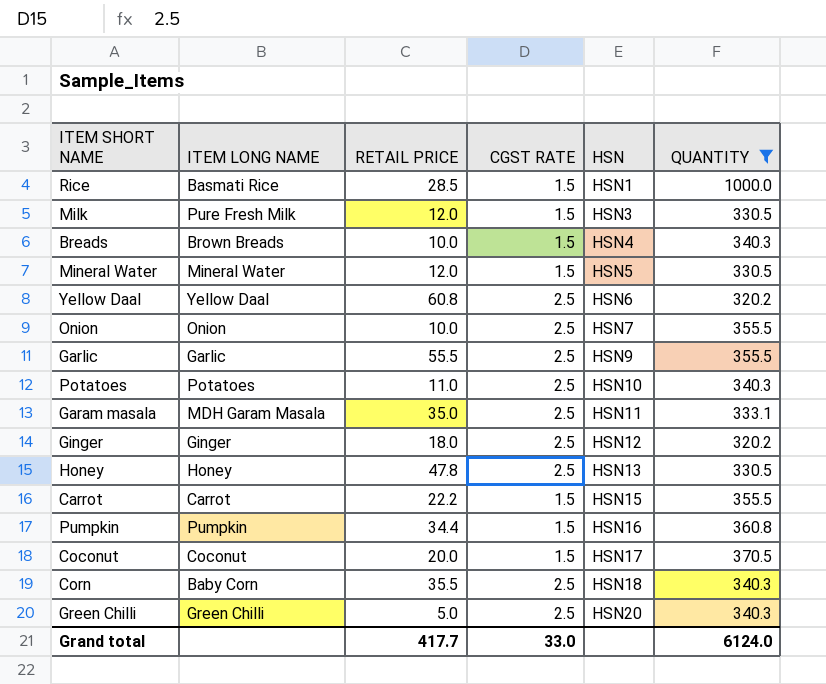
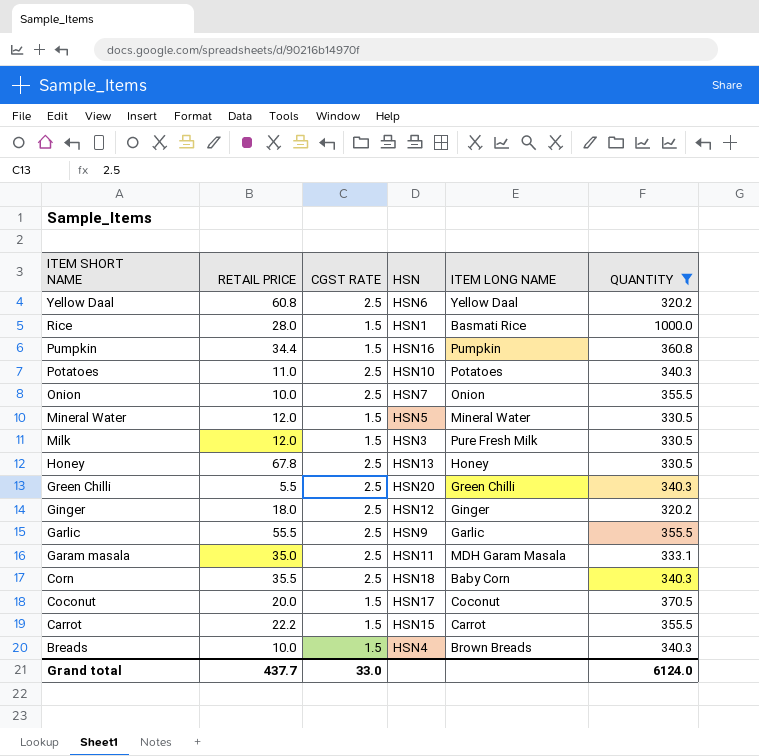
row order: HSN ascending -> ITEM SHORT NAME descending
column ITEM LONG NAME | position: 2 -> 5
Rice | RETAIL PRICE: 28.5 -> 28.0
Honey | RETAIL PRICE: 47.8 -> 67.8
Green Chilli | RETAIL PRICE: 5.0 -> 5.5
Grand total | RETAIL PRICE: 417.7 -> 437.7

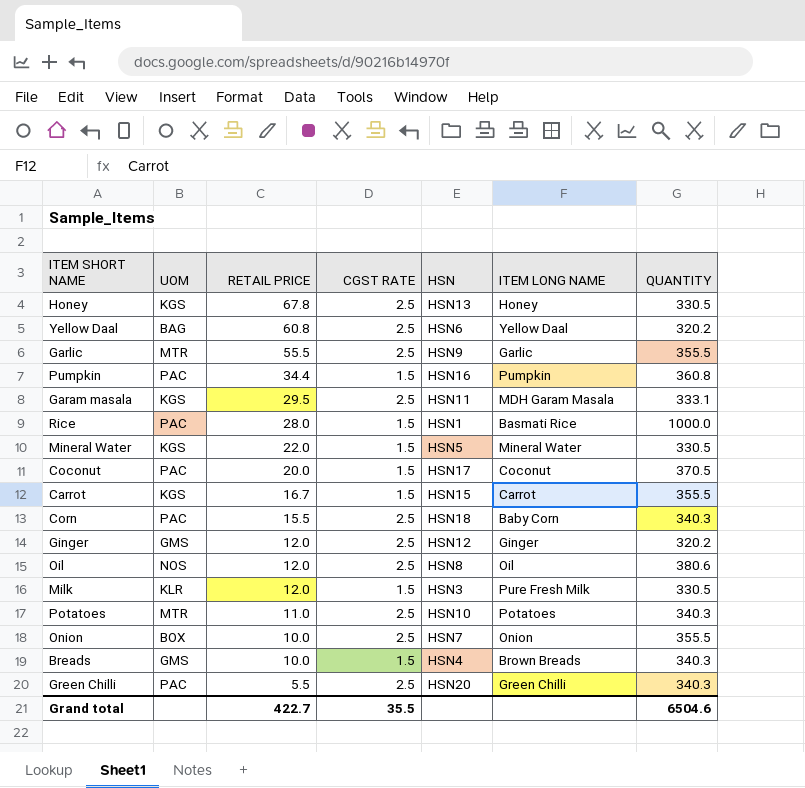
filter: QUANTITY != 380.6 -> none
row order: ITEM SHORT NAME descending -> RETAIL PRICE descending
column UOM | position: none -> 2
Garam masala | RETAIL PRICE: 35.0 -> 29.5
Mineral Water | RETAIL PRICE: 12.0 -> 22.0
Carrot | RETAIL PRICE: 22.2 -> 16.7
Corn | RETAIL PRICE: 35.5 -> 15.5
Ginger | RETAIL PRICE: 18.0 -> 12.0
Grand total | RETAIL PRICE: 437.7 -> 422.7
Grand total | CGST RATE: 33.0 -> 35.5
Grand total | QUANTITY: 6124.0 -> 6504.6

